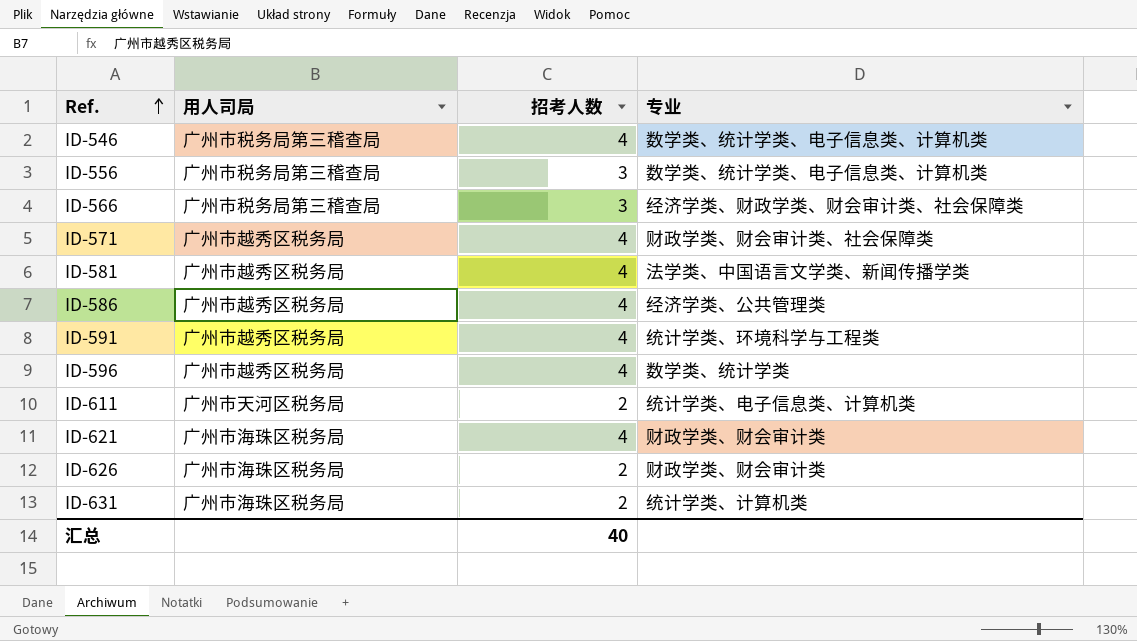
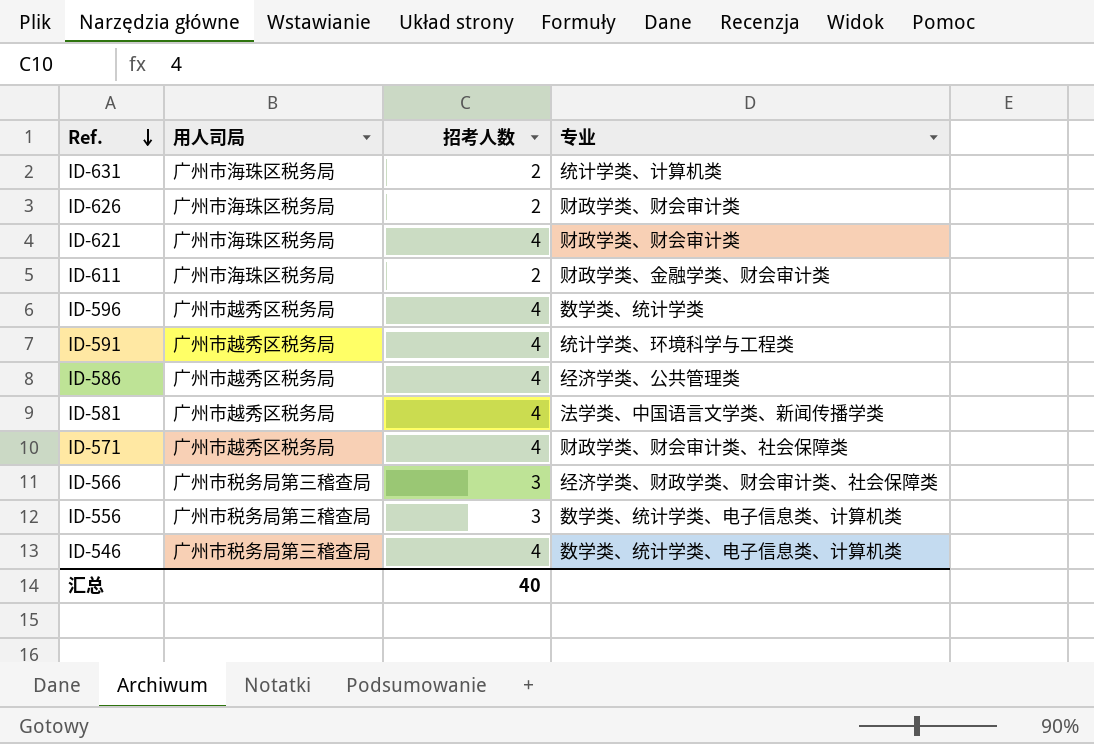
row order: Ref. ascending -> Ref. descending
ID-611 | 用人司局: 广州市天河区税务局 -> 广州市海珠区税务局
ID-611 | 专业: 统计学类、电子信息类、计算机类 -> 财政学类、金融学类、财会审计类

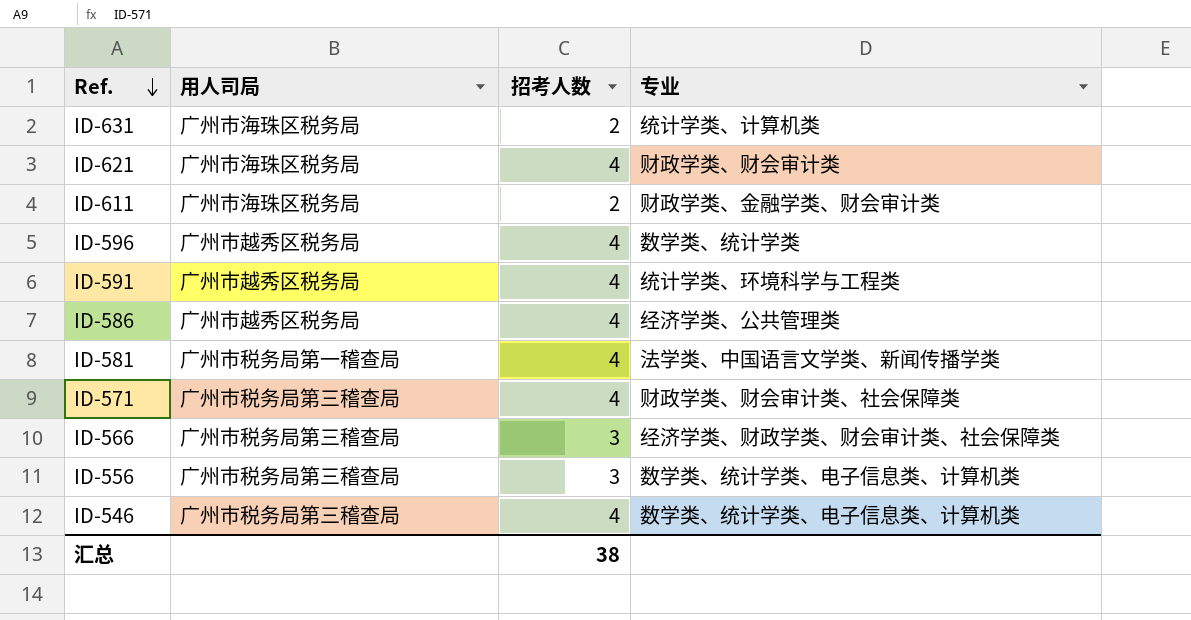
row ID-626: 广州市海珠区税务局 | 2 | 财政学类、财会审计类 -> none
ID-581 | 用人司局: 广州市越秀区税务局 -> 广州市税务局第一稽查局
ID-571 | 用人司局: 广州市越秀区税务局 -> 广州市税务局第三稽查局
汇总 | 招考人数: 40 -> 38

